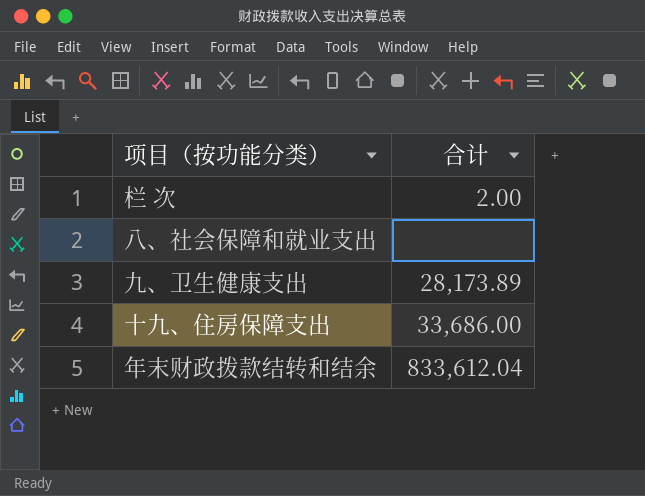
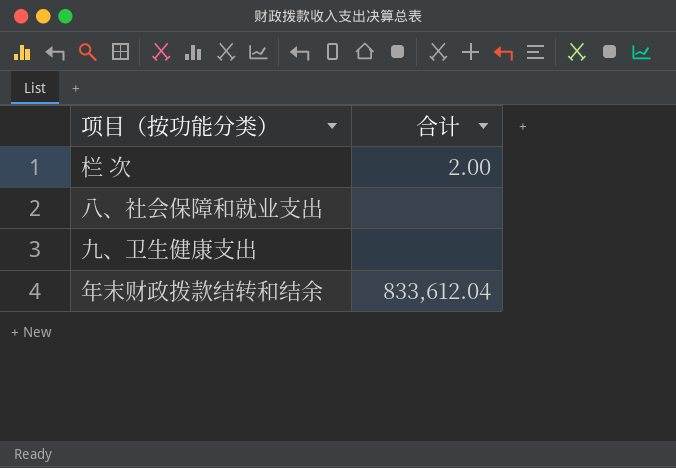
row 十九、住房保障支出: 33,686.00 -> none
九、卫生健康支出 | 合计: 28,173.89 -> none

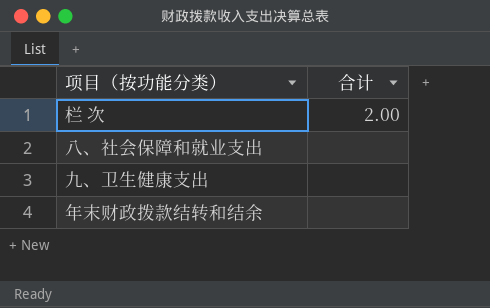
年末财政拨款结转和结余 | 合计: 833,612.04 -> none

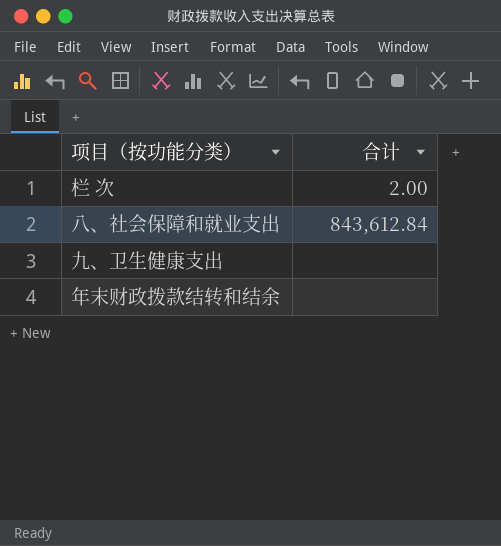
八、社会保障和就业支出 | 合计: none -> 843,612.84

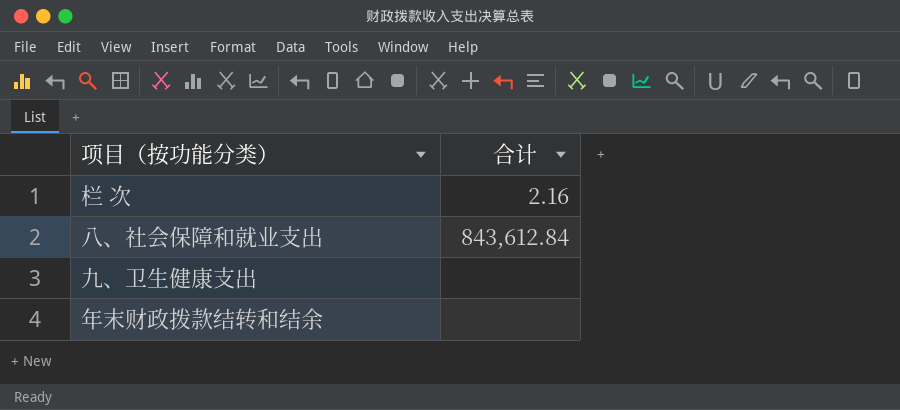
栏 次 | 合计: 2.00 -> 2.16

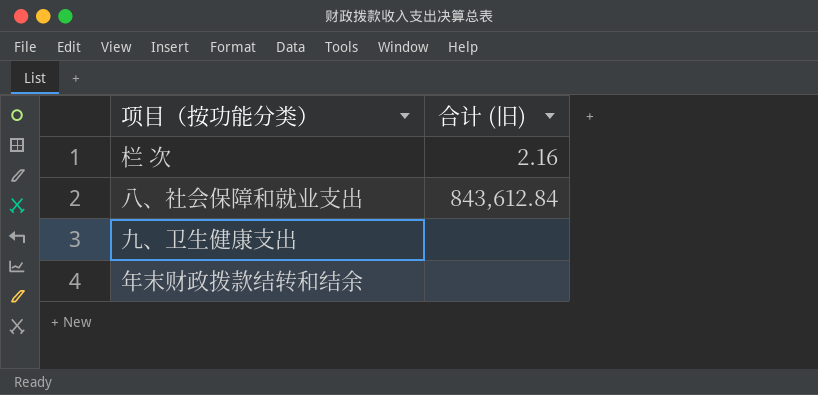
column name: 合计 -> 合计 (旧)

